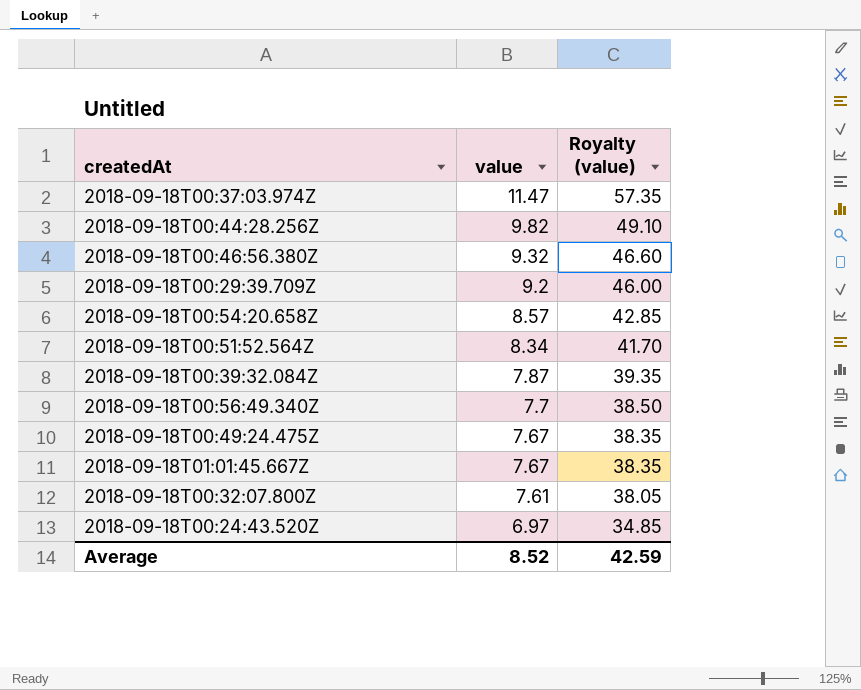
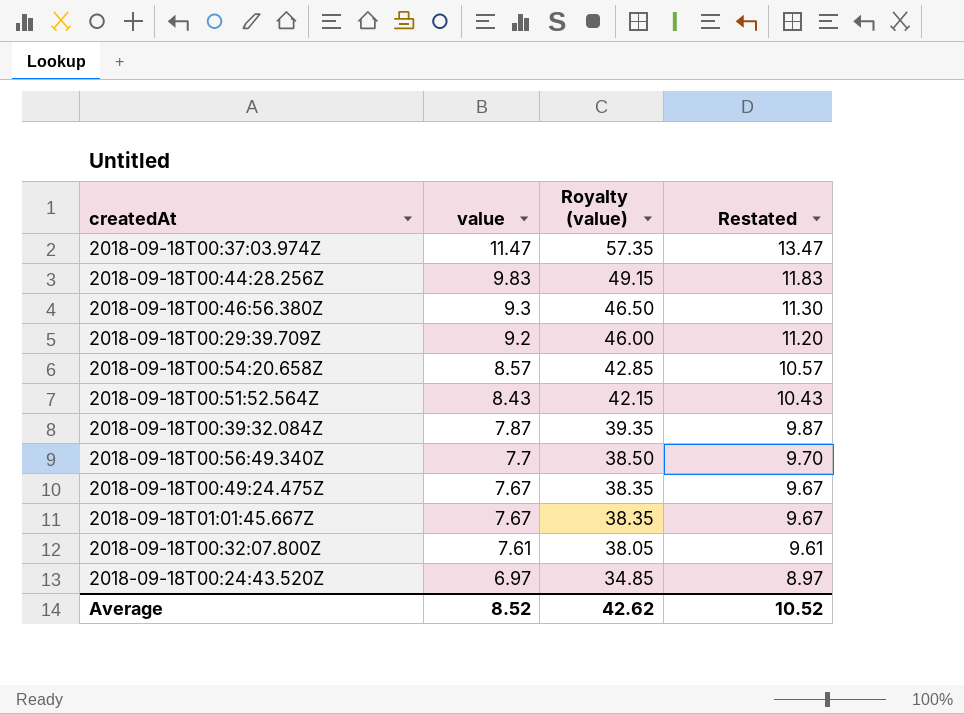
column Restated | formula: none -> [value] + 2
2018-09-18T00:44:28.256Z | value: 9.82 -> 9.83
2018-09-18T00:44:28.256Z | Royalty (value): 49.10 -> 49.15
2018-09-18T00:46:56.380Z | value: 9.32 -> 9.3
2018-09-18T00:46:56.380Z | Royalty (value): 46.60 -> 46.50
2018-09-18T00:51:52.564Z | value: 8.34 -> 8.43
2018-09-18T00:51:52.564Z | Royalty (value): 41.70 -> 42.15
Average | Royalty (value): 42.59 -> 42.62

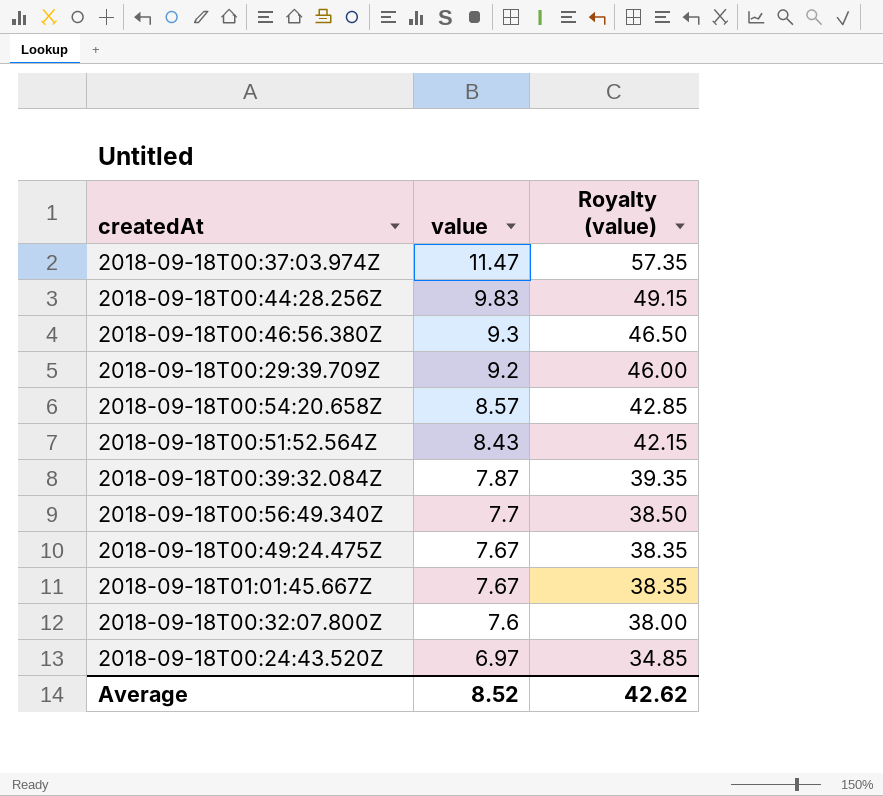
column Restated | formula: [value] + 2 -> none
2018-09-18T00:32:07.800Z | value: 7.61 -> 7.6
2018-09-18T00:32:07.800Z | Royalty (value): 38.05 -> 38.00

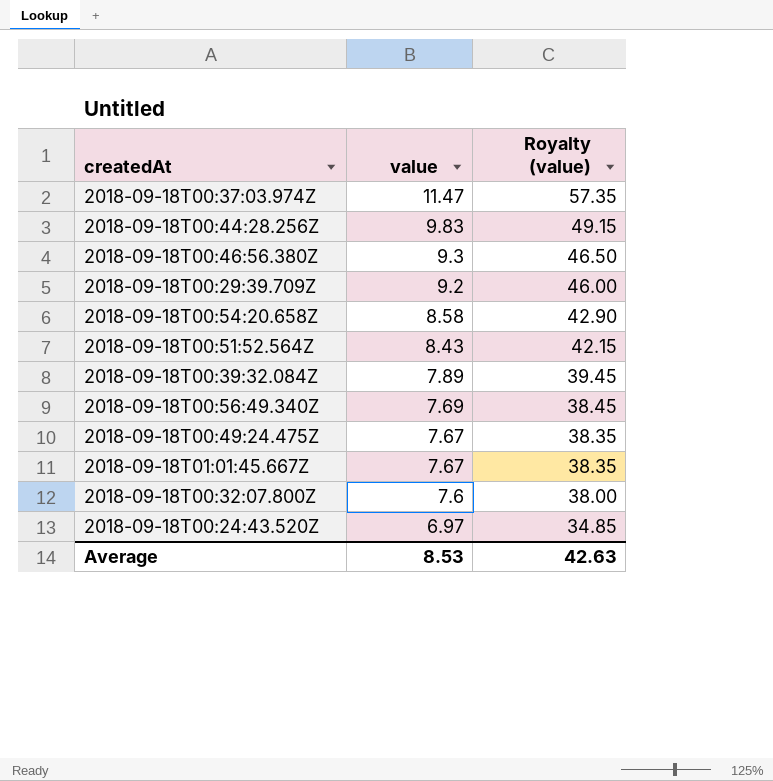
2018-09-18T00:54:20.658Z | value: 8.57 -> 8.58
2018-09-18T00:54:20.658Z | Royalty (value): 42.85 -> 42.90
2018-09-18T00:39:32.084Z | value: 7.87 -> 7.89
2018-09-18T00:39:32.084Z | Royalty (value): 39.35 -> 39.45
2018-09-18T00:56:49.340Z | value: 7.7 -> 7.69
2018-09-18T00:56:49.340Z | Royalty (value): 38.50 -> 38.45
Average | value: 8.52 -> 8.53
Average | Royalty (value): 42.62 -> 42.63

